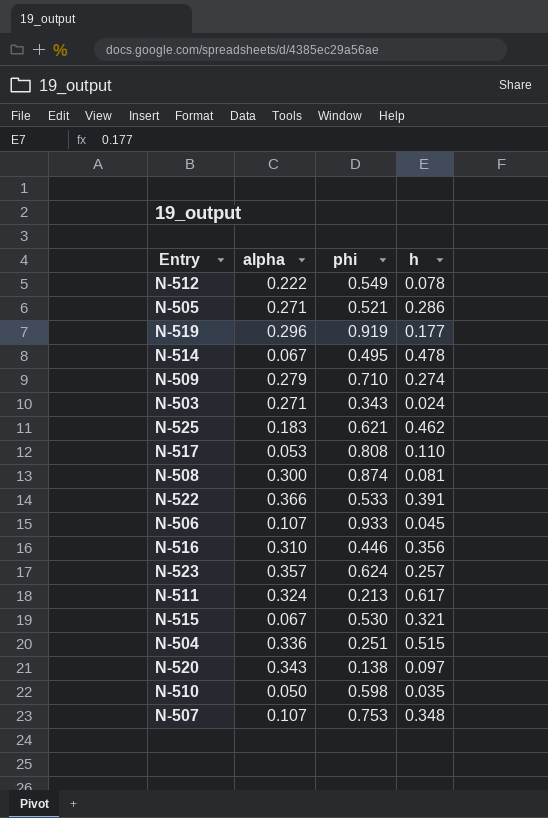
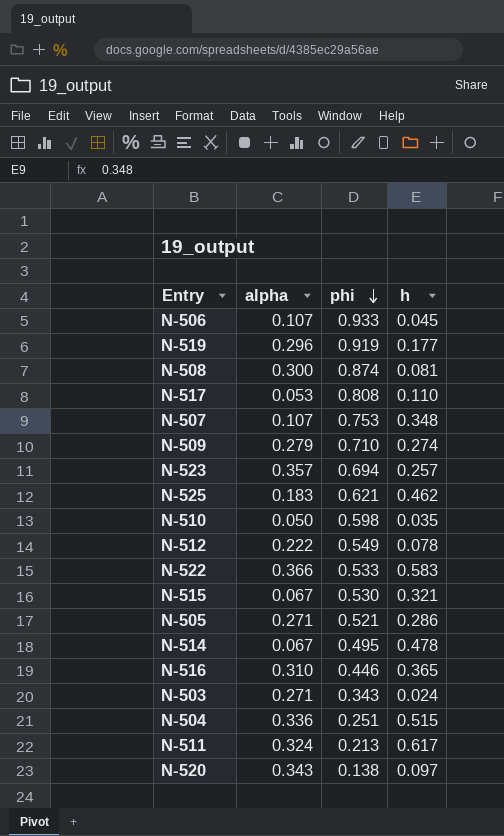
row order: none -> phi descending
N-523 | phi: 0.624 -> 0.694
N-522 | h: 0.391 -> 0.583
N-516 | h: 0.356 -> 0.365

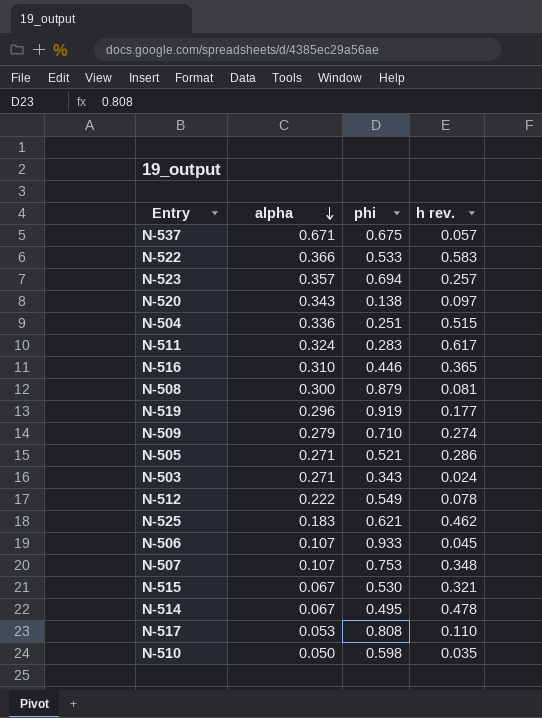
row order: phi descending -> alpha descending
column name: h -> h rev.
row N-537: none -> 0.671 | 0.675 | 0.057
N-511 | phi: 0.213 -> 0.283
N-508 | phi: 0.874 -> 0.879

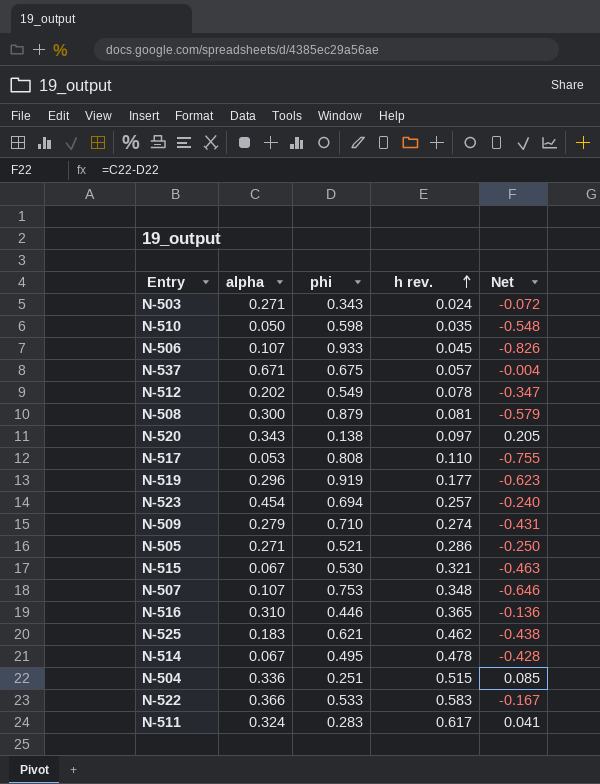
row order: alpha descending -> h rev. ascending
column Net | formula: none -> [alpha] - [phi]
N-512 | alpha: 0.222 -> 0.202
N-523 | alpha: 0.357 -> 0.454

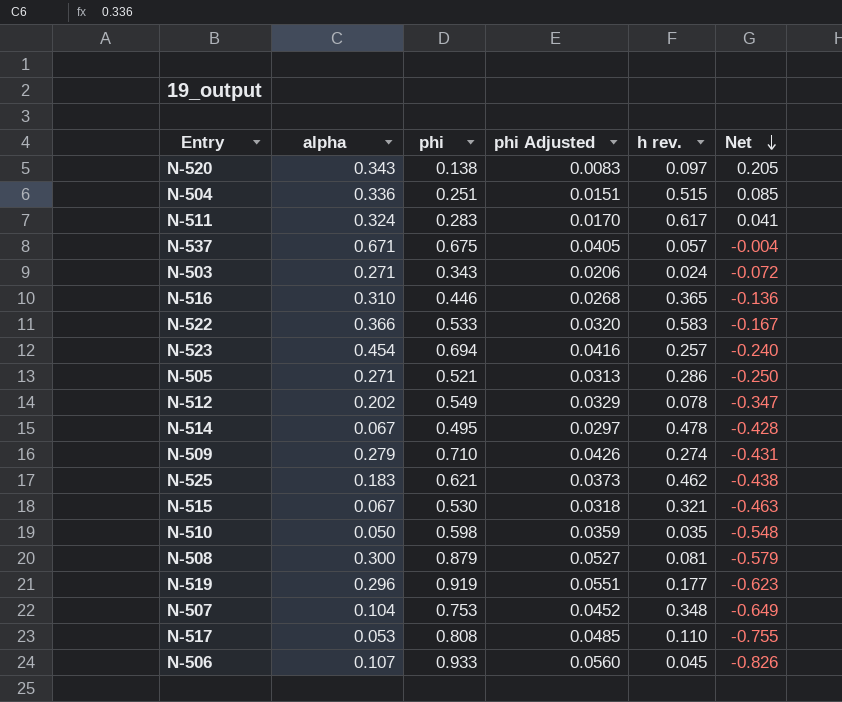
row order: h rev. ascending -> Net descending
column phi Adjusted | formula: none -> [phi] * 0.06
N-507 | alpha: 0.107 -> 0.104
N-507 | Net: -0.646 -> -0.649

